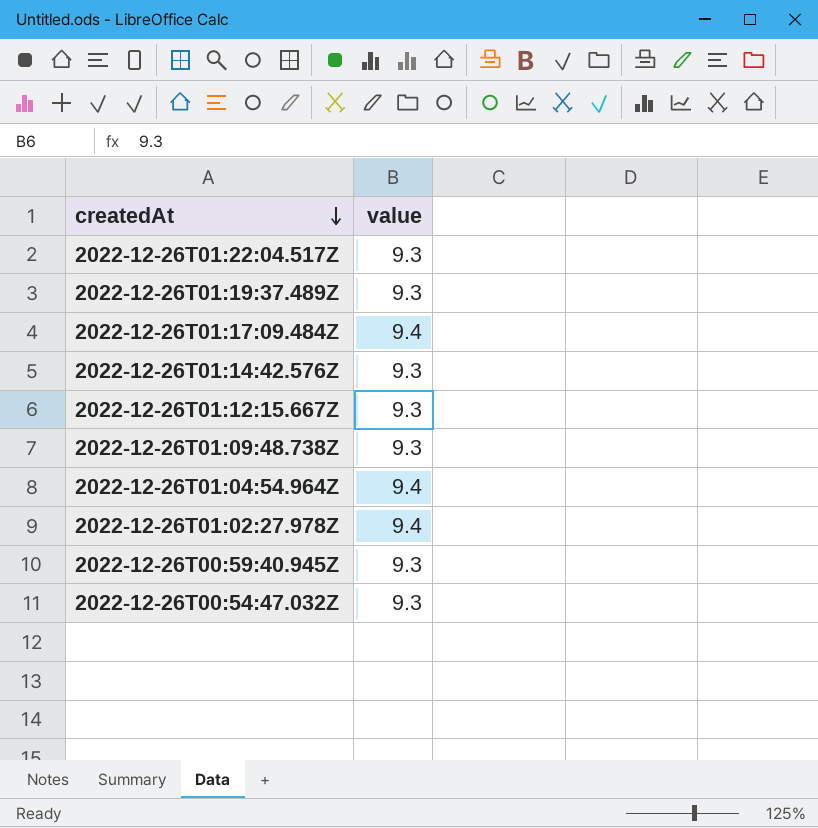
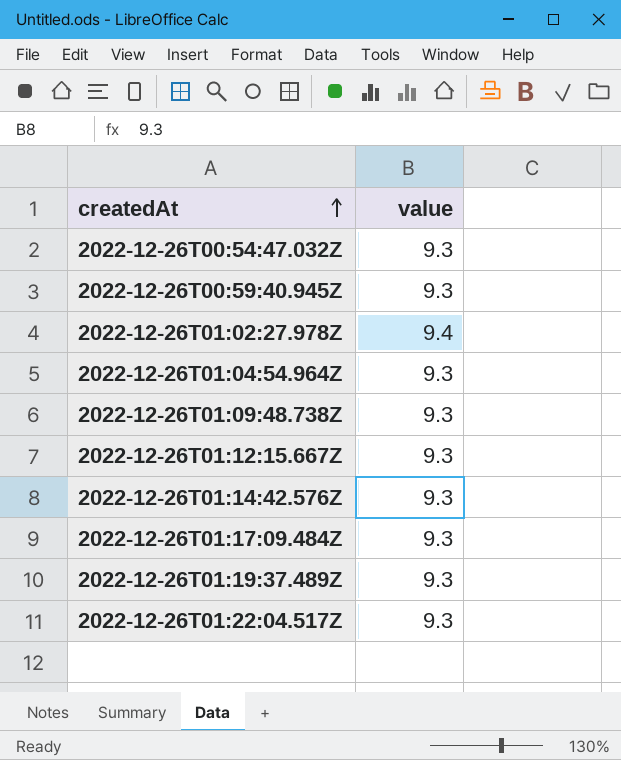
row order: createdAt descending -> createdAt ascending
2022-12-26T01:04:54.964Z | value: 9.4 -> 9.3
2022-12-26T01:17:09.484Z | value: 9.4 -> 9.3

